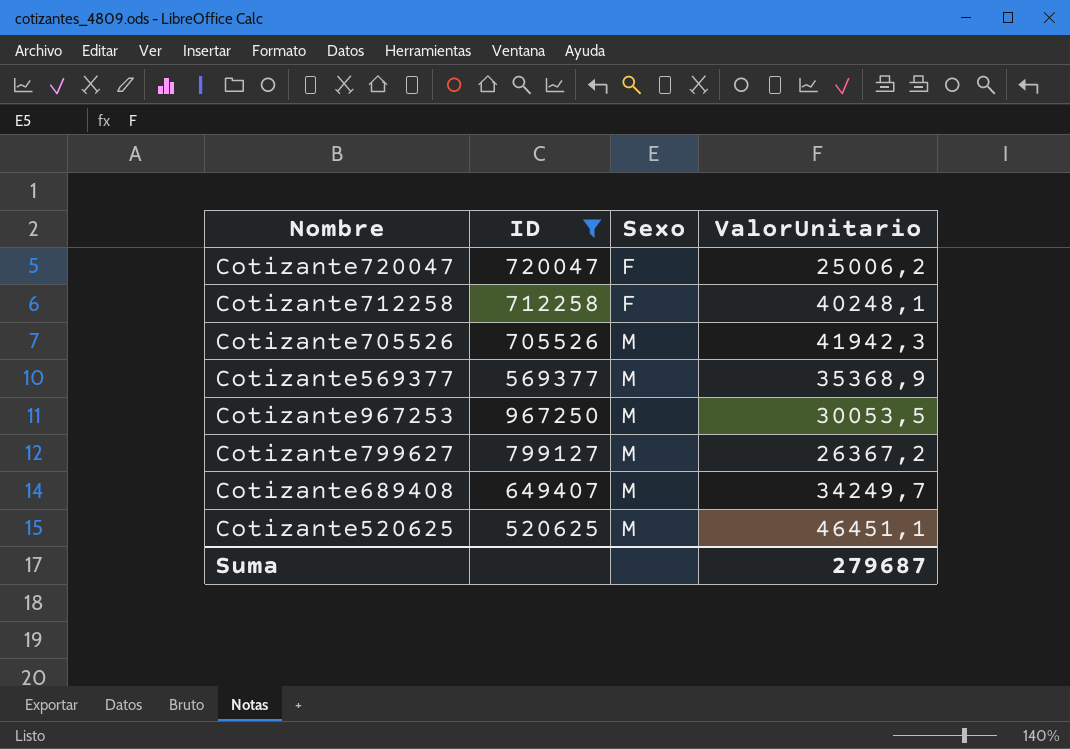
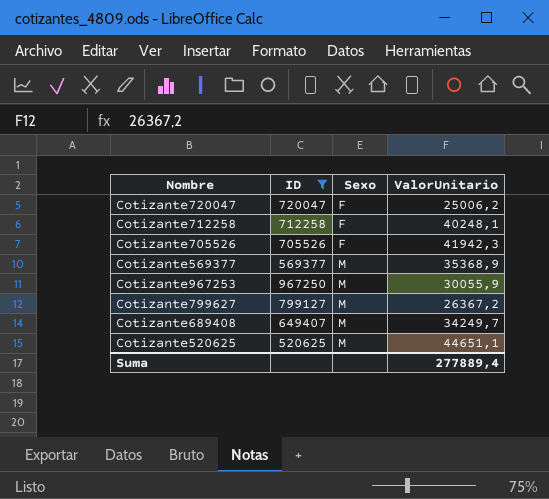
Cotizante705526 | Sexo: M -> F
Cotizante967253 | ValorUnitario: 30053,5 -> 30055,9
Cotizante520625 | ValorUnitario: 46451,1 -> 44651,1
Suma | ValorUnitario: 279687 -> 277889,4

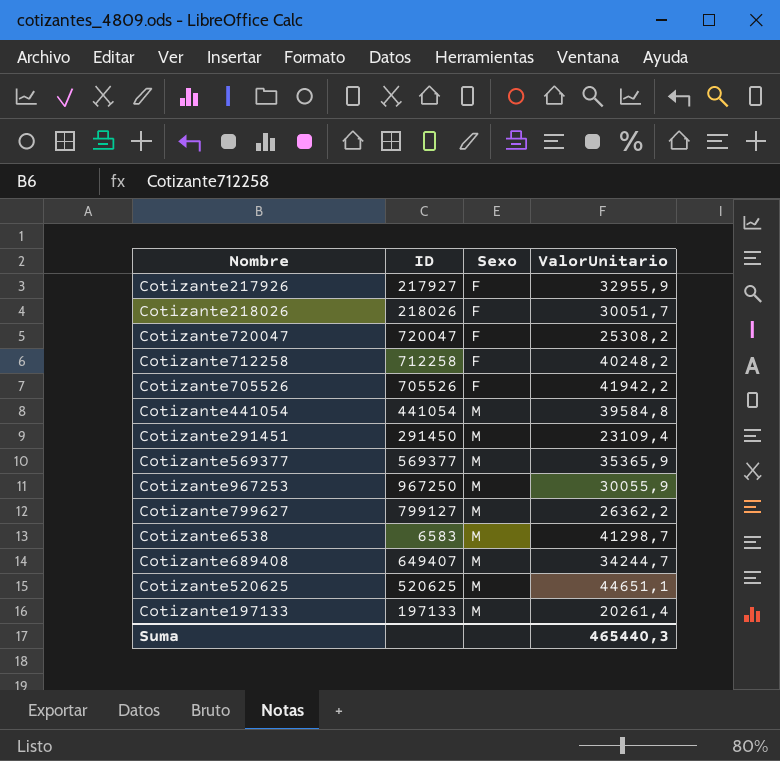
filter: ID >= 520625 -> none
Cotizante720047 | ValorUnitario: 25006,2 -> 25308,2
Cotizante712258 | ValorUnitario: 40248,1 -> 40248,2
Cotizante705526 | ValorUnitario: 41942,3 -> 41942,2
Cotizante569377 | ValorUnitario: 35368,9 -> 35365,9
Cotizante799627 | ValorUnitario: 26367,2 -> 26362,2
Cotizante689408 | ValorUnitario: 34249,7 -> 34244,7
Suma | ValorUnitario: 277889,4 -> 465440,3

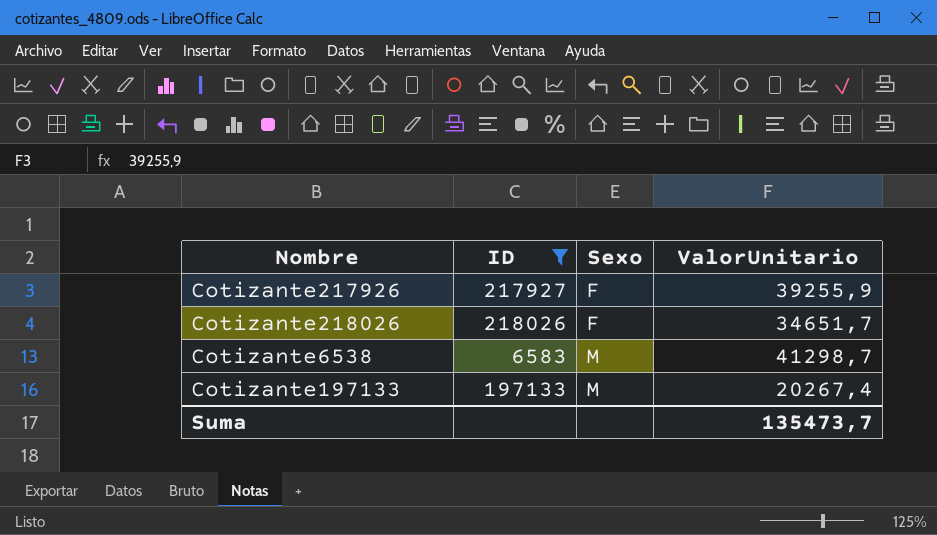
filter: none -> ID <= 218026
Cotizante217926 | ValorUnitario: 32955,9 -> 39255,9
Cotizante218026 | ValorUnitario: 30051,7 -> 34651,7
Cotizante197133 | ValorUnitario: 20261,4 -> 20267,4
Suma | ValorUnitario: 465440,3 -> 135473,7

